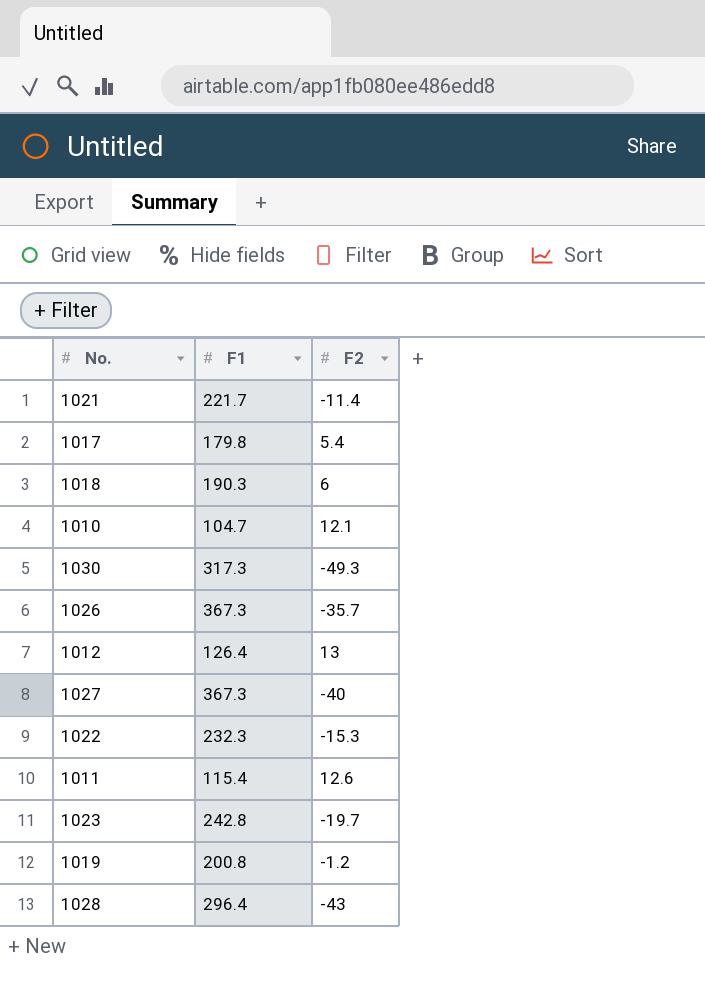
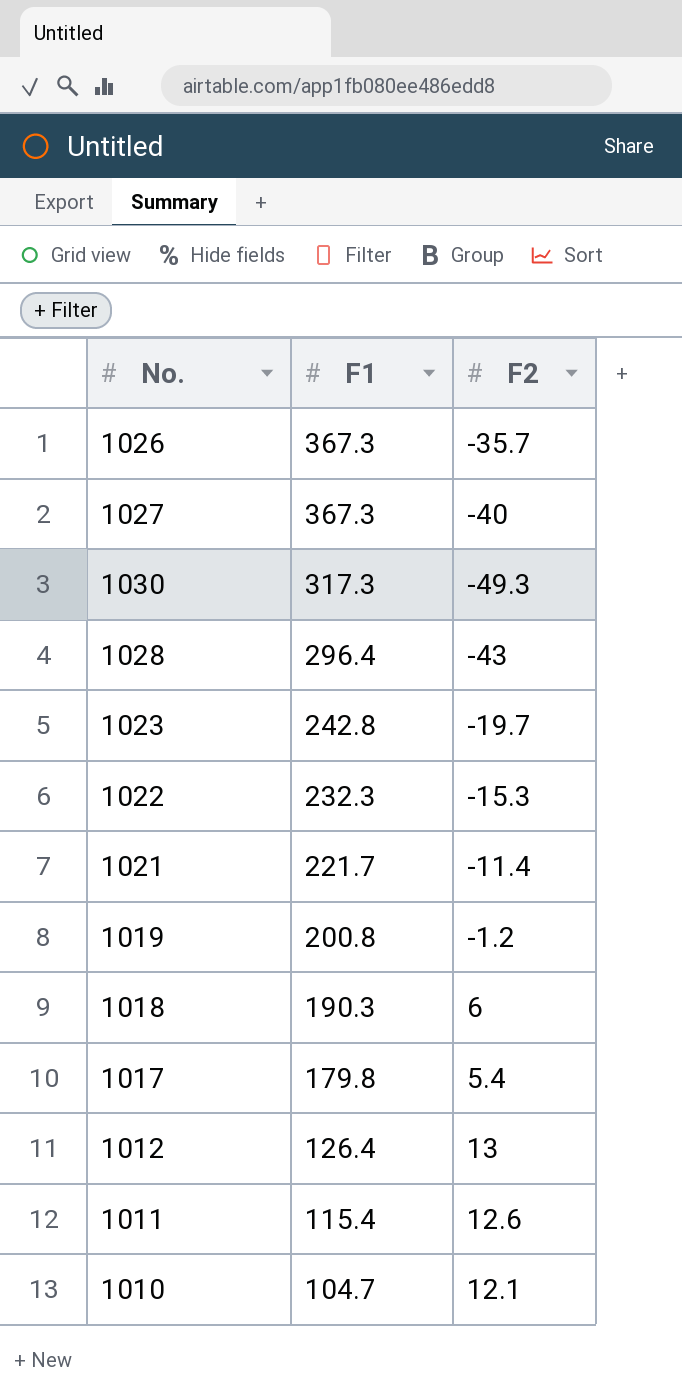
row order: none -> F1 descending

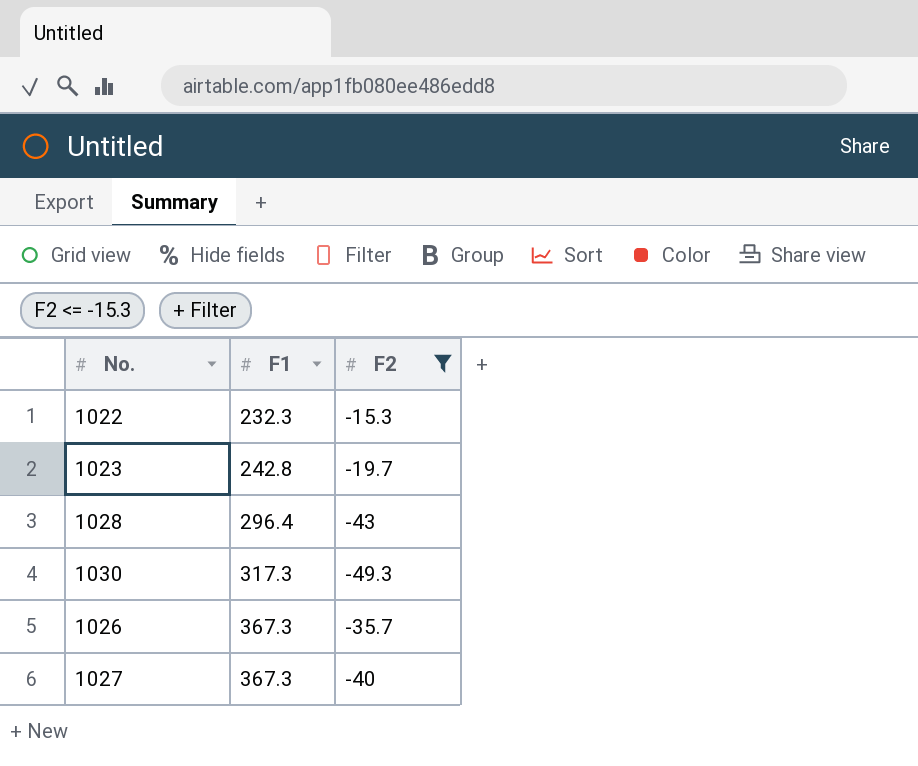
filter: none -> F2 <= -15.3
row order: F1 descending -> F1 ascending

